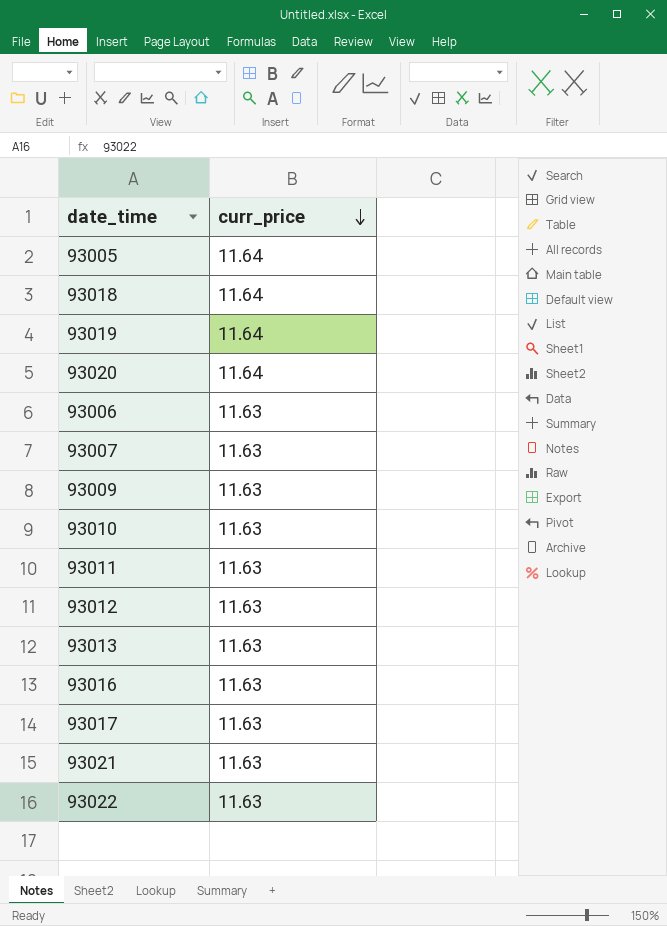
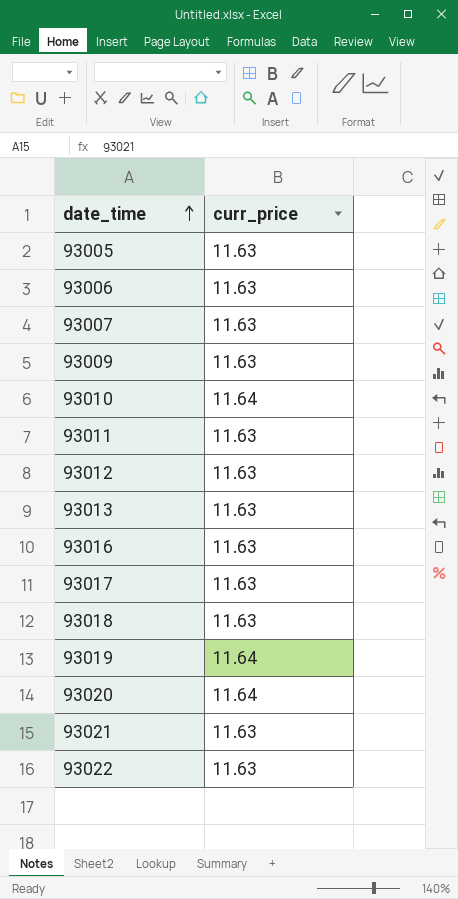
row order: curr_price descending -> date_time ascending
93005 | curr_price: 11.64 -> 11.63
93010 | curr_price: 11.63 -> 11.64
93018 | curr_price: 11.64 -> 11.63

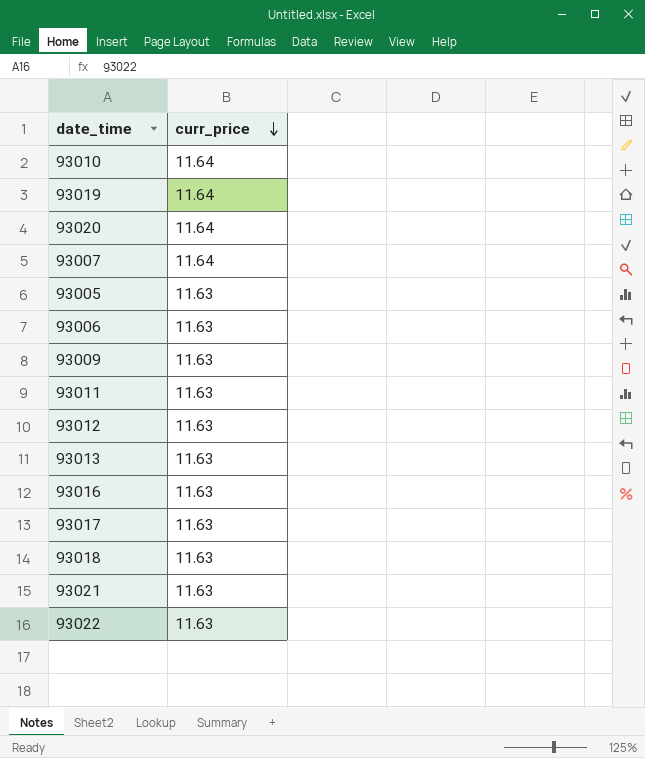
row order: date_time ascending -> curr_price descending
93007 | curr_price: 11.63 -> 11.64

